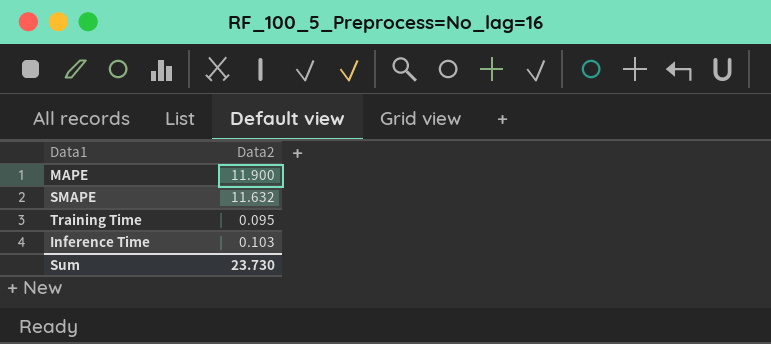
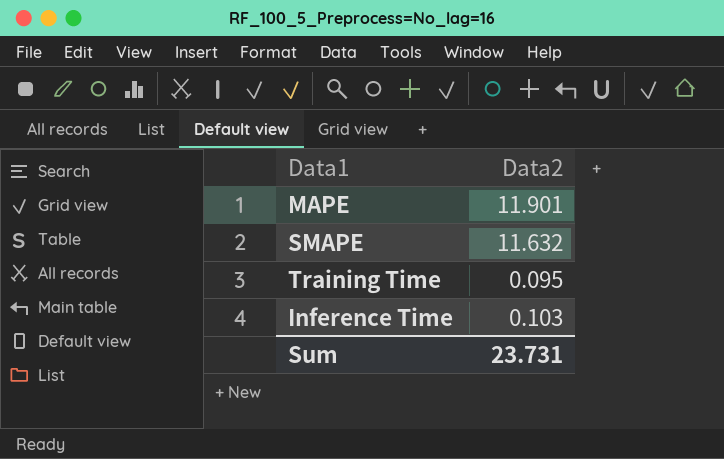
MAPE | Data2: 11.900 -> 11.901
Sum | Data2: 23.730 -> 23.731

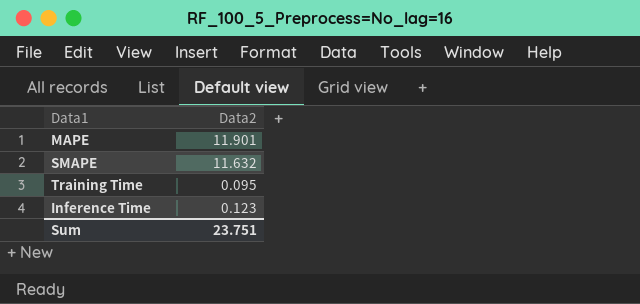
Inference Time | Data2: 0.103 -> 0.123
Sum | Data2: 23.731 -> 23.751

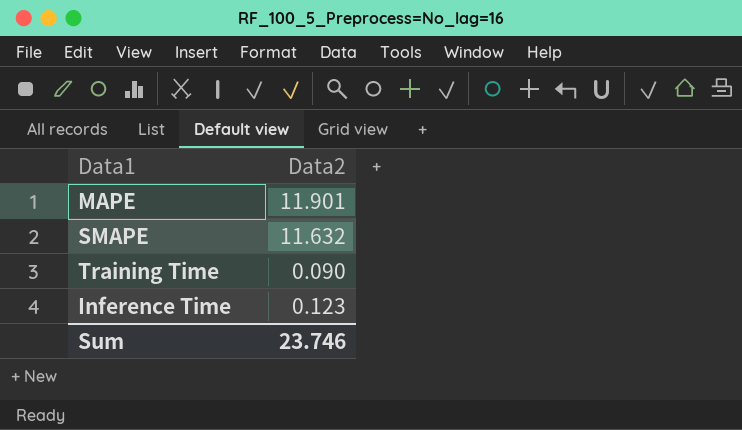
Training Time | Data2: 0.095 -> 0.090
Sum | Data2: 23.751 -> 23.746

